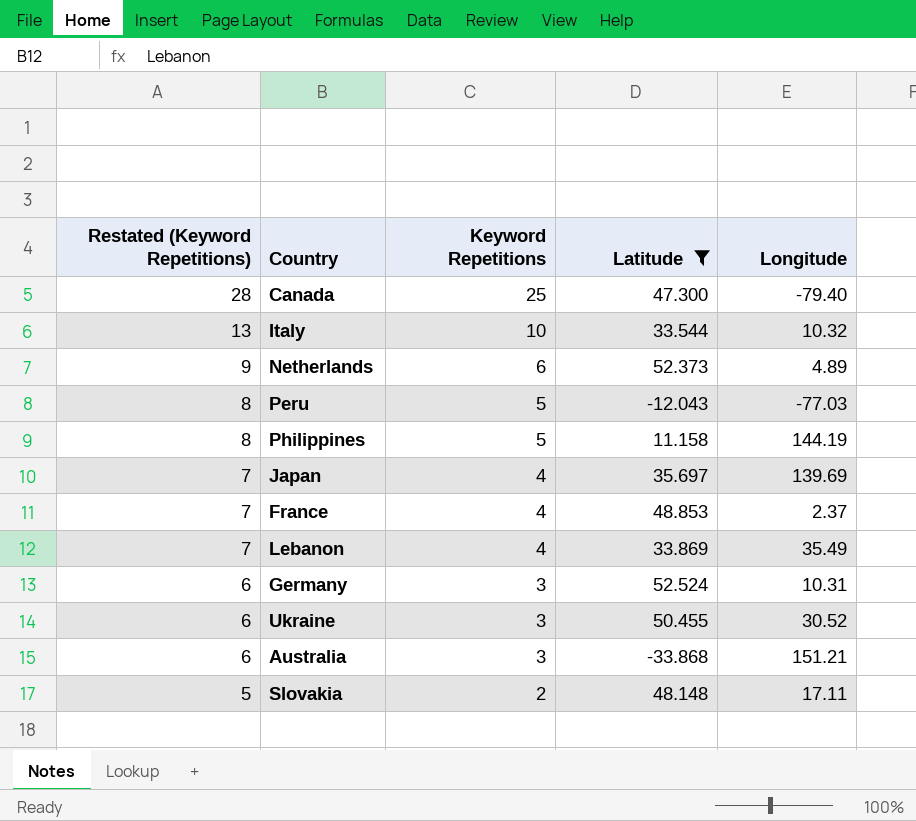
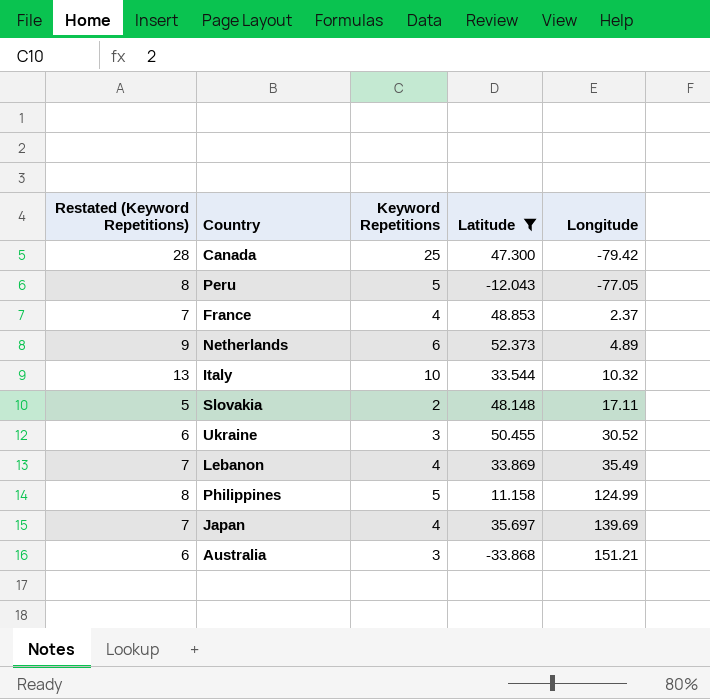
row order: Restated (Keyword Repetitions) descending -> Longitude ascending
row Germany: 6 | 3 | 52.524 | 10.31 -> none
Canada | Longitude: -79.40 -> -79.42
Peru | Longitude: -77.03 -> -77.05
Philippines | Longitude: 144.19 -> 124.99

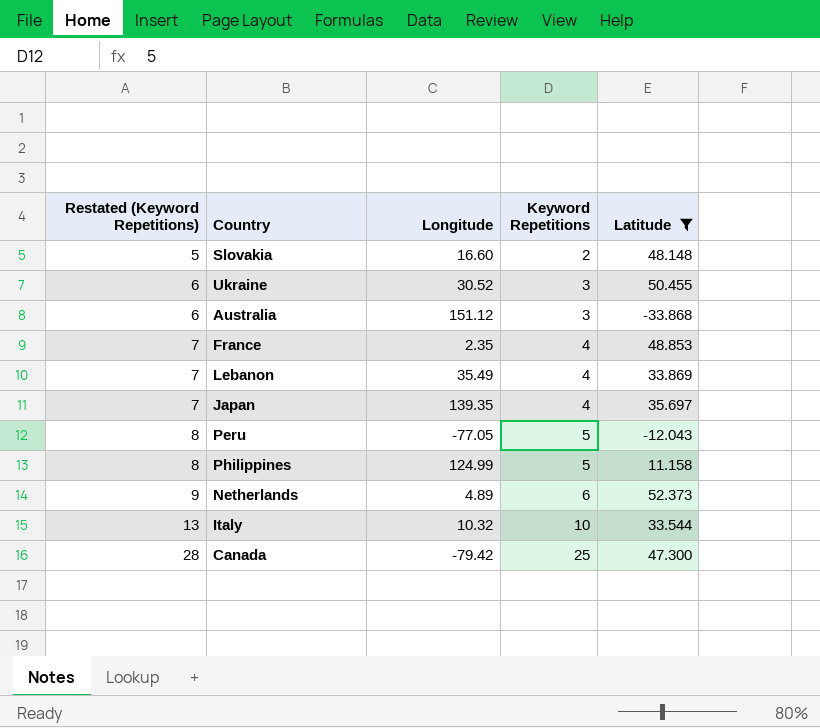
row order: Longitude ascending -> Restated (Keyword Repetitions) ascending
column Longitude | position: 5 -> 3
Slovakia | Longitude: 17.11 -> 16.60
Australia | Longitude: 151.21 -> 151.12
France | Longitude: 2.37 -> 2.35
Japan | Longitude: 139.69 -> 139.35

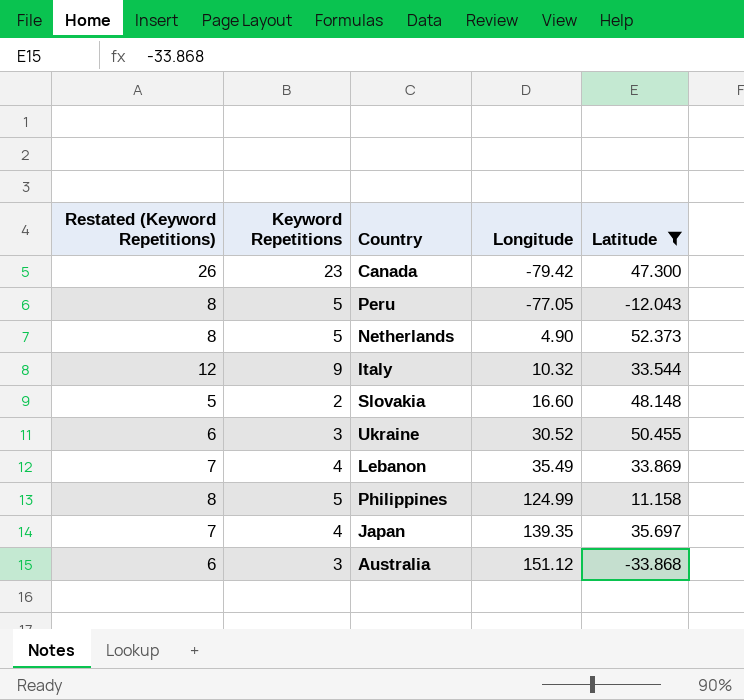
row order: Restated (Keyword Repetitions) ascending -> Longitude ascending
column Keyword Repetitions | position: 4 -> 2
row France: 7 | 2.35 | 4 | 48.853 -> none
Canada | Restated (Keyword Repetitions): 28 -> 26
Canada | Keyword Repetitions: 25 -> 23
Netherlands | Restated (Keyword Repetitions): 9 -> 8
Netherlands | Keyword Repetitions: 6 -> 5
Netherlands | Longitude: 4.89 -> 4.90
Italy | Restated (Keyword Repetitions): 13 -> 12
Italy | Keyword Repetitions: 10 -> 9

